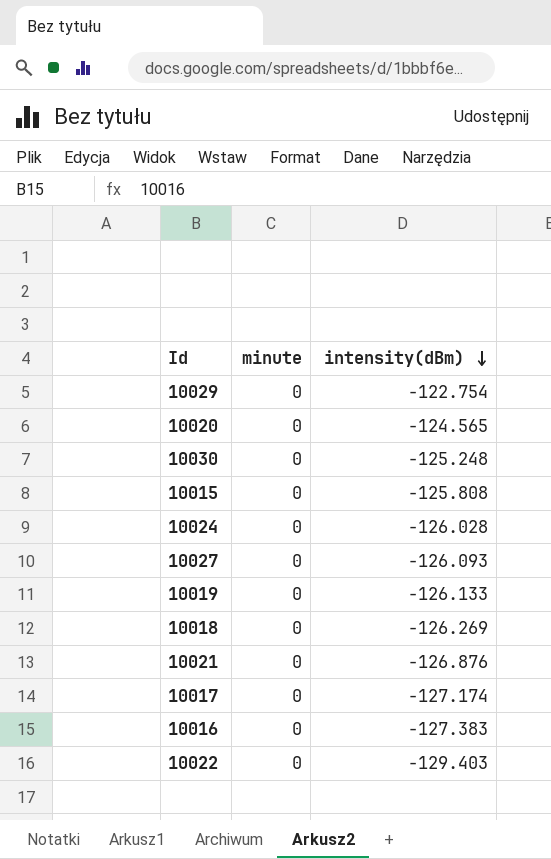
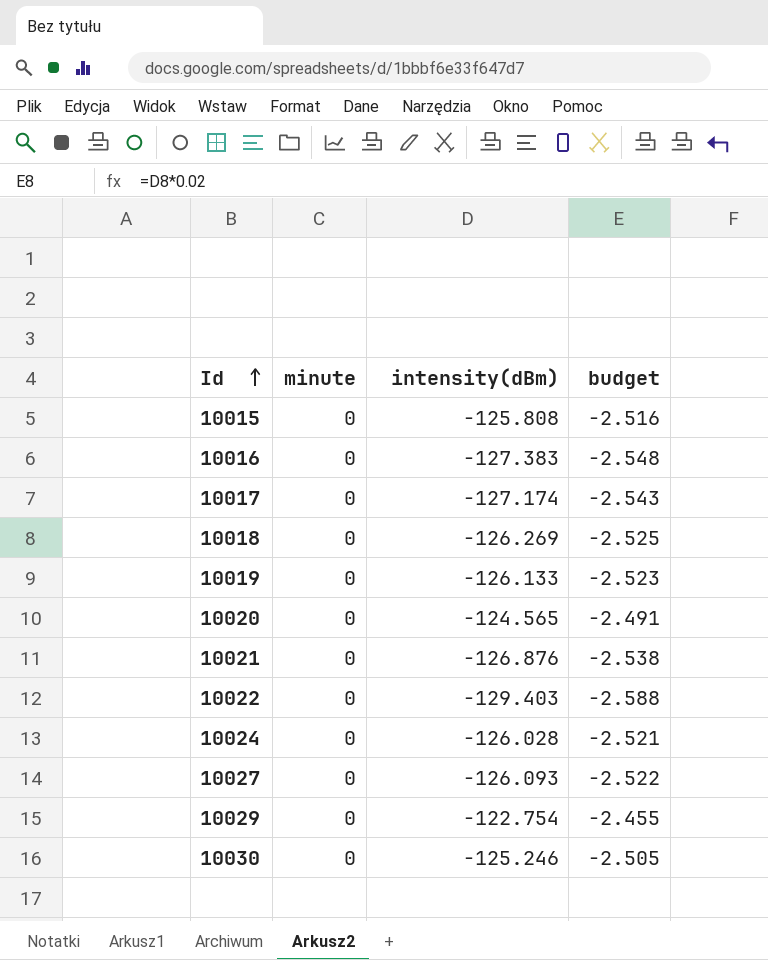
row order: intensity(dBm) descending -> Id ascending
column budget | formula: none -> [intensity(dBm)] * 0.02
10030 | intensity(dBm): -125.248 -> -125.246

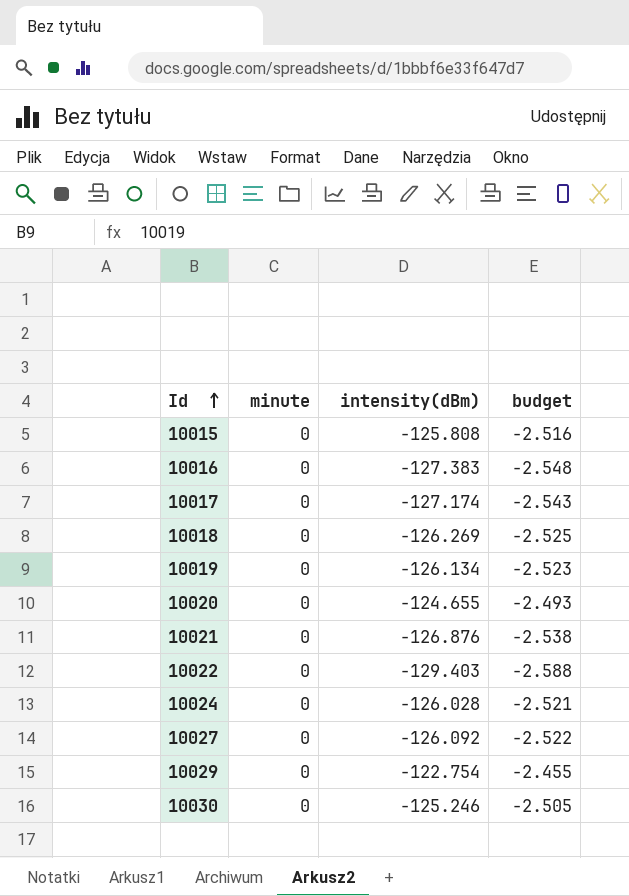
10019 | intensity(dBm): -126.133 -> -126.134
10020 | intensity(dBm): -124.565 -> -124.655
10020 | budget: -2.491 -> -2.493
10027 | intensity(dBm): -126.093 -> -126.092

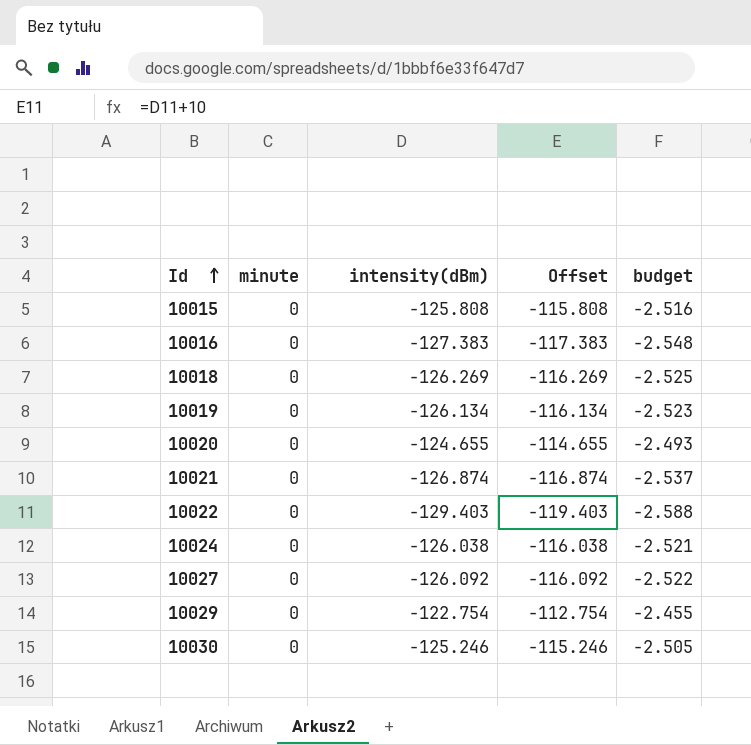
column Offset | formula: none -> [intensity(dBm)] + 10
row 10017: 0 | -127.174 | -2.543 -> none
10021 | intensity(dBm): -126.876 -> -126.874
10021 | budget: -2.538 -> -2.537
10024 | intensity(dBm): -126.028 -> -126.038

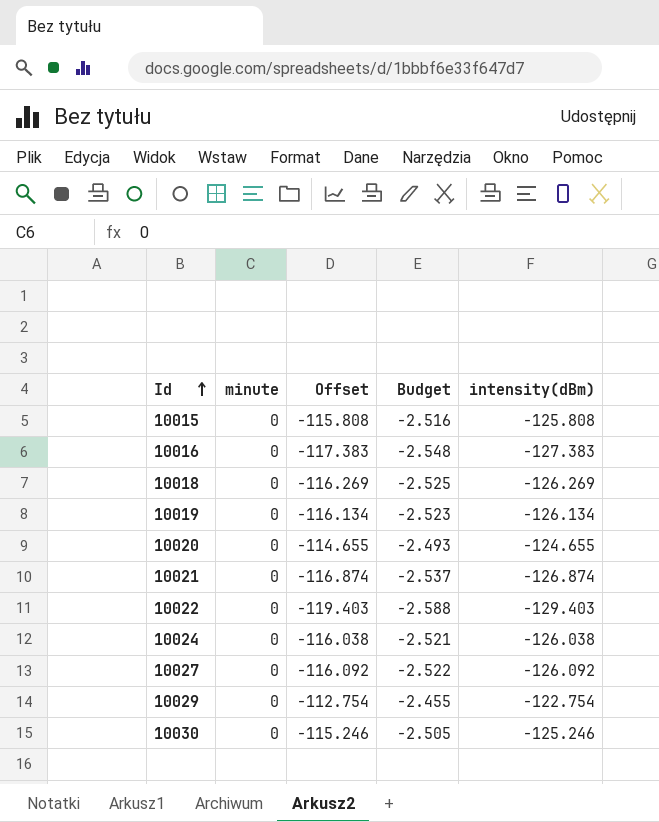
column name: budget -> Budget
column intensity(dBm) | position: 3 -> 5

